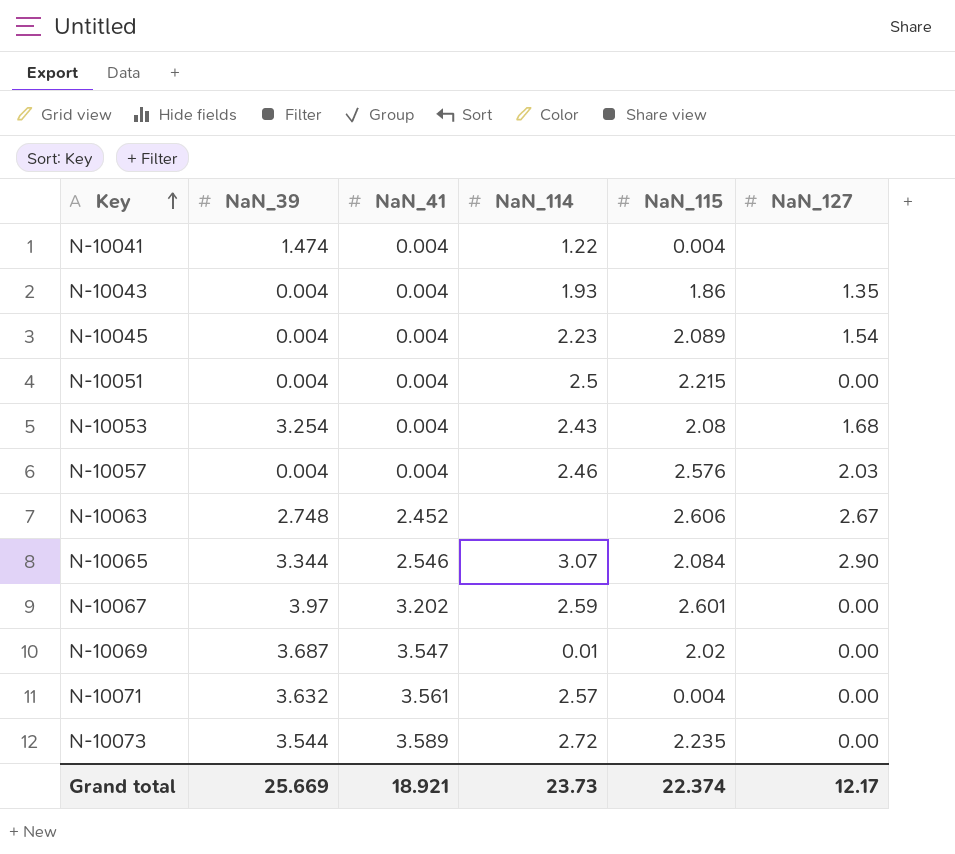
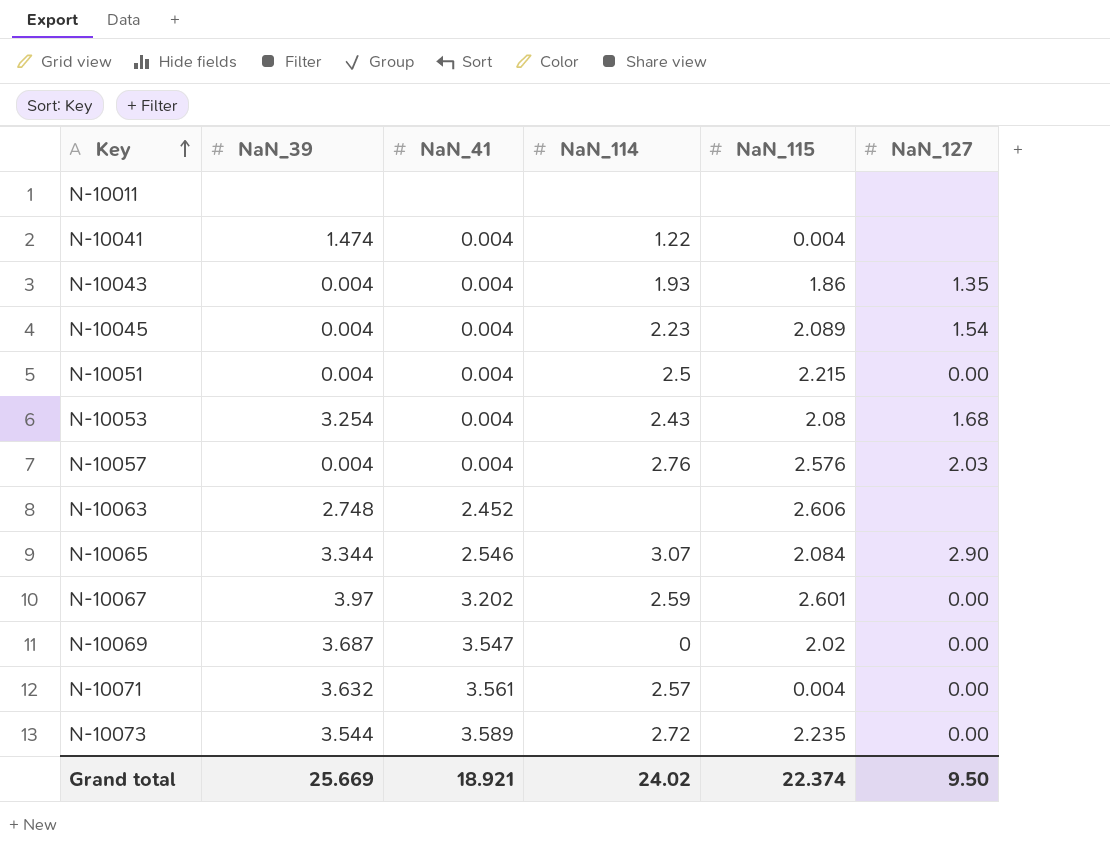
row N-10011: none -> none | none | none | none | none
N-10057 | NaN_114: 2.46 -> 2.76
N-10063 | NaN_127: 2.67 -> none
N-10069 | NaN_114: 0.01 -> 0
Grand total | NaN_114: 23.73 -> 24.02
Grand total | NaN_127: 12.17 -> 9.50

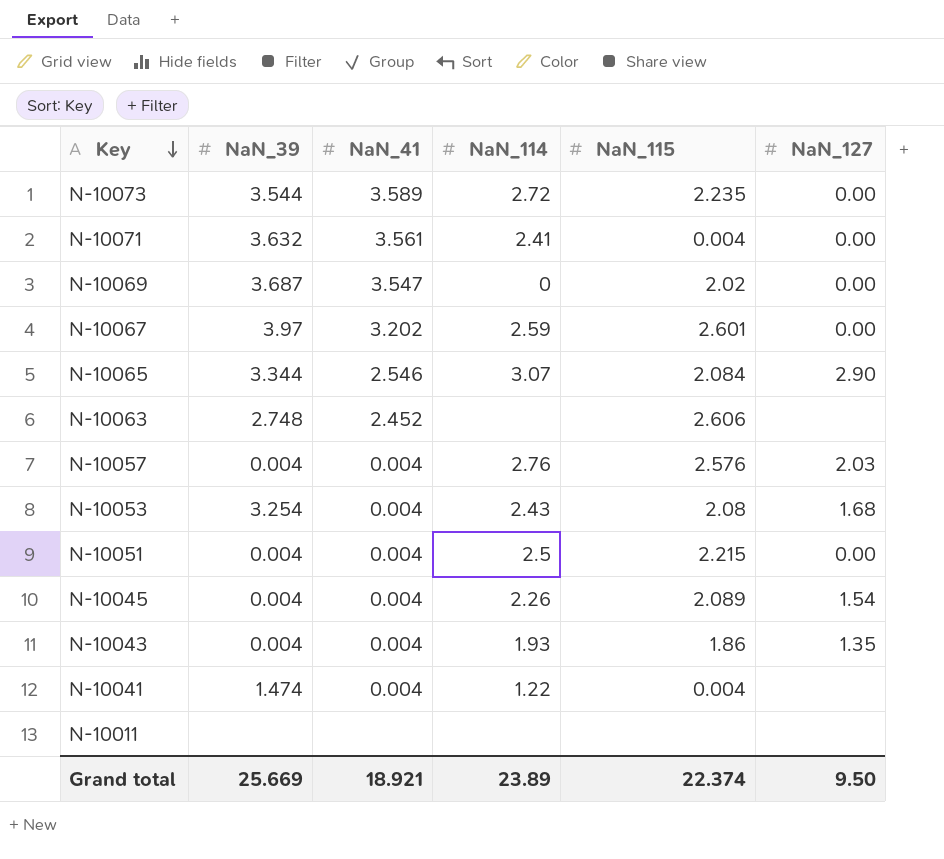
row order: Key ascending -> Key descending
N-10071 | NaN_114: 2.57 -> 2.41
N-10045 | NaN_114: 2.23 -> 2.26
Grand total | NaN_114: 24.02 -> 23.89

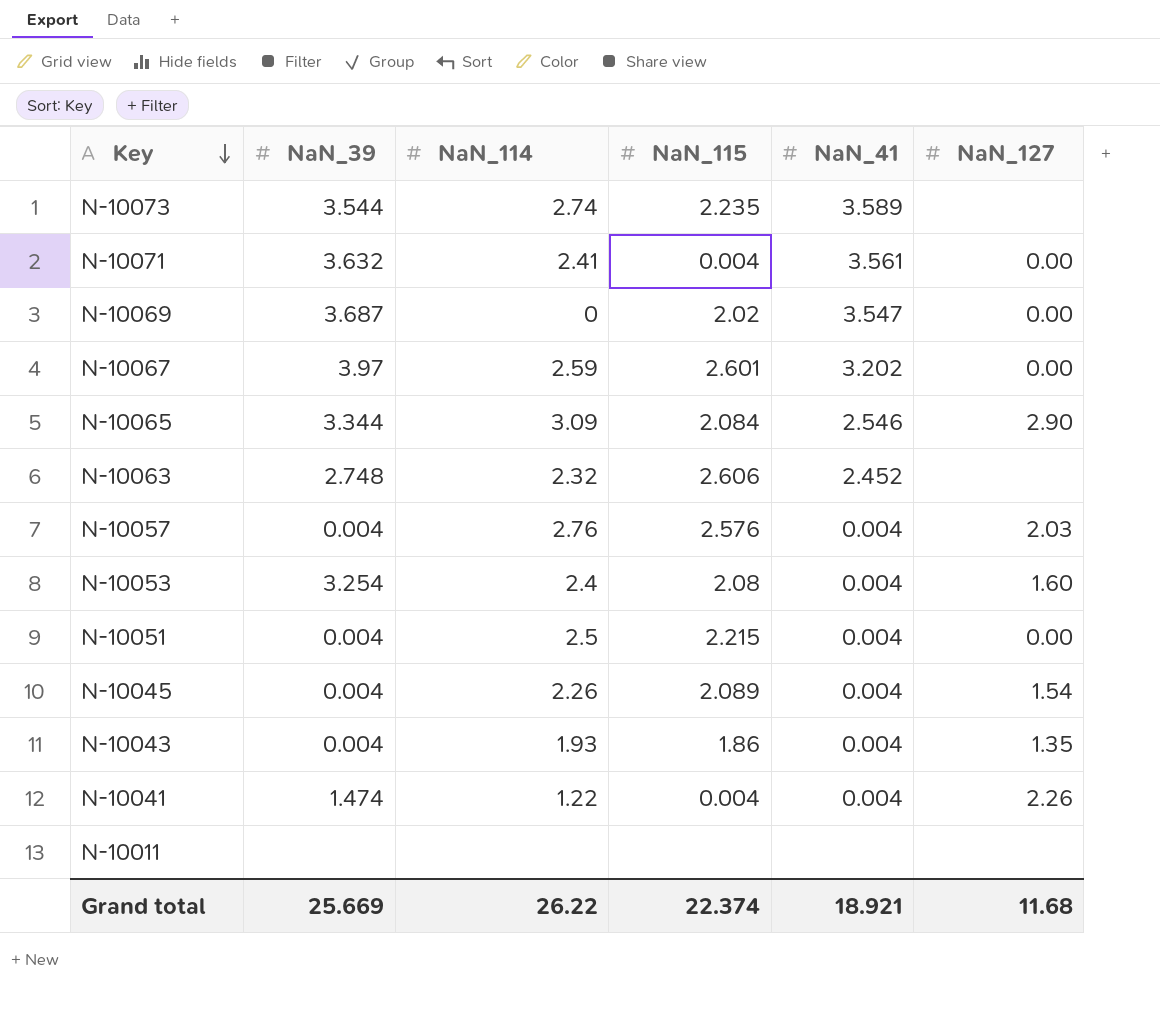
column NaN_41 | position: 3 -> 5
N-10073 | NaN_114: 2.72 -> 2.74
N-10073 | NaN_127: 0.00 -> none
N-10065 | NaN_114: 3.07 -> 3.09
N-10063 | NaN_114: none -> 2.32
N-10053 | NaN_114: 2.43 -> 2.4
N-10053 | NaN_127: 1.68 -> 1.60
N-10041 | NaN_127: none -> 2.26
Grand total | NaN_114: 23.89 -> 26.22
Grand total | NaN_127: 9.50 -> 11.68

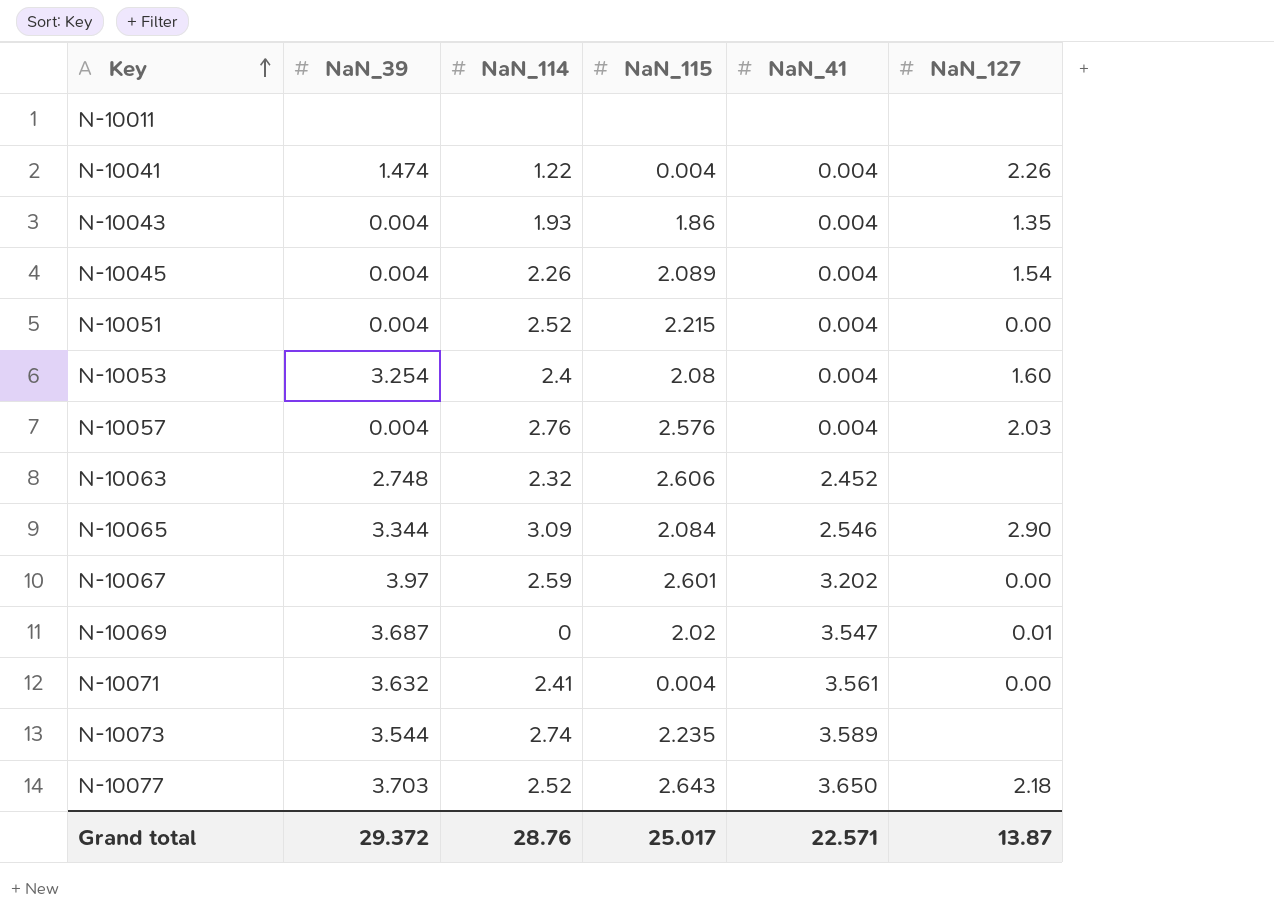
row order: Key descending -> Key ascending
N-10051 | NaN_114: 2.5 -> 2.52
N-10069 | NaN_127: 0.00 -> 0.01
row N-10077: none -> 3.703 | 2.52 | 2.643 | 3.650 | 2.18
Grand total | NaN_39: 25.669 -> 29.372
Grand total | NaN_114: 26.22 -> 28.76
Grand total | NaN_115: 22.374 -> 25.017
Grand total | NaN_41: 18.921 -> 22.571
Grand total | NaN_127: 11.68 -> 13.87

